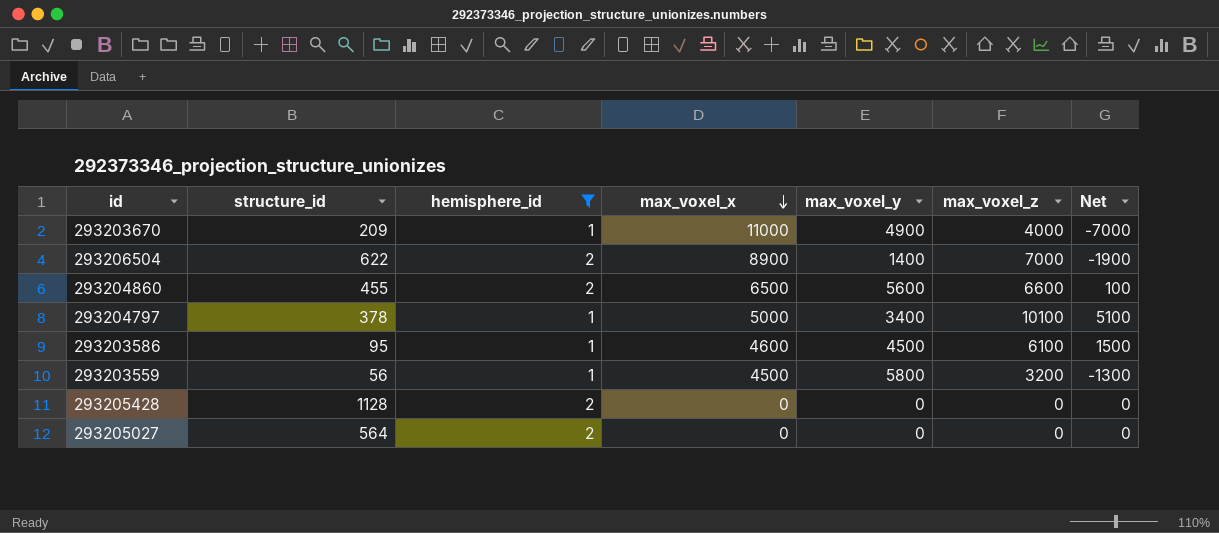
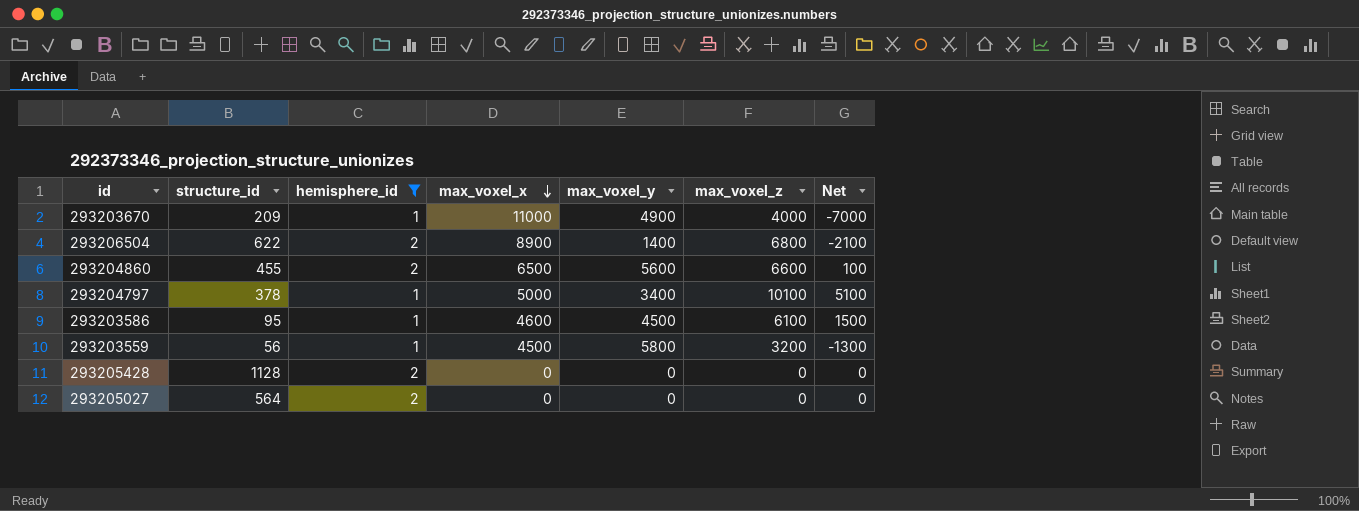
293206504 | max_voxel_z: 7000 -> 6800
293206504 | Net: -1900 -> -2100

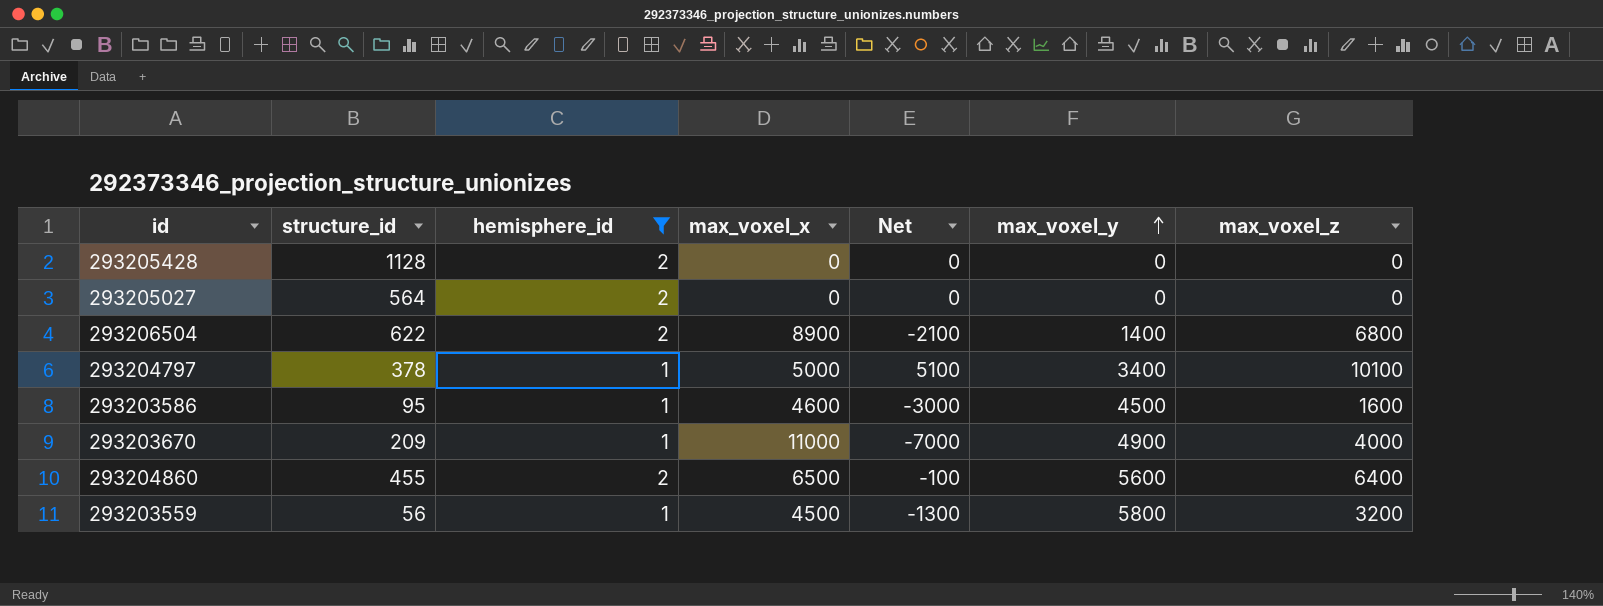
row order: max_voxel_x descending -> max_voxel_y ascending
column Net | position: 7 -> 5
293203586 | Net: 1500 -> -3000
293203586 | max_voxel_z: 6100 -> 1600
293204860 | Net: 100 -> -100
293204860 | max_voxel_z: 6600 -> 6400

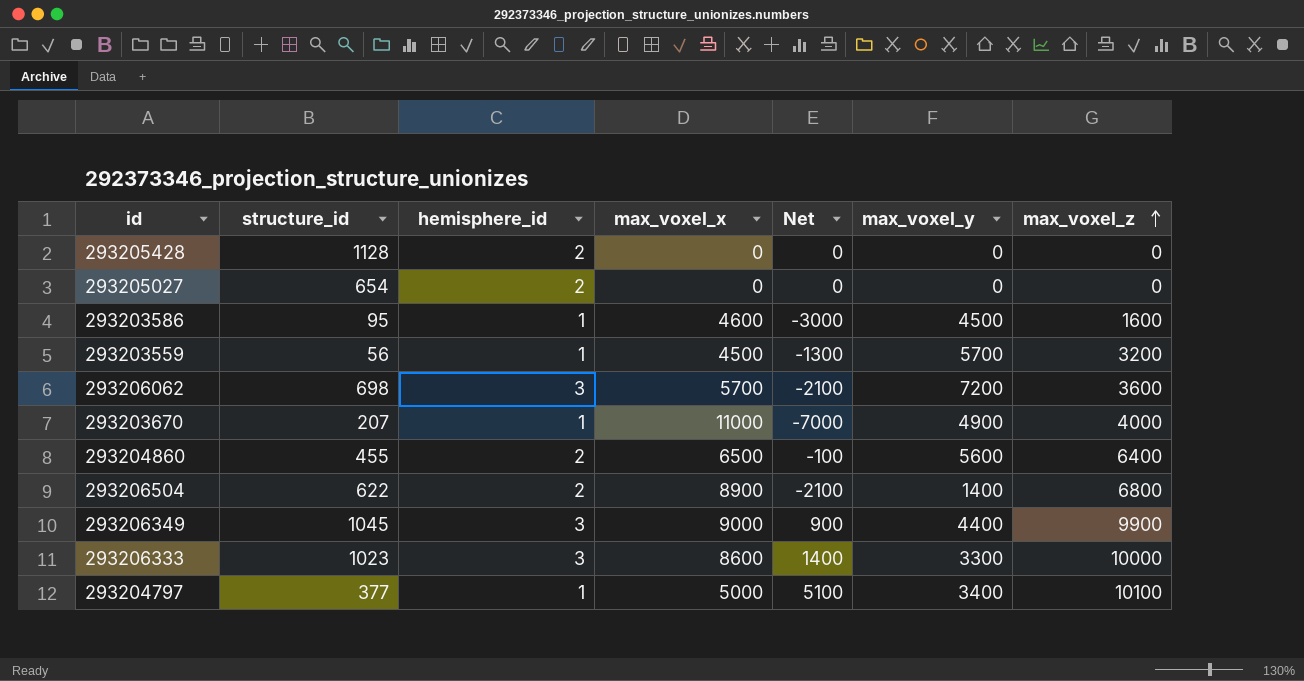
filter: hemisphere_id != 3 -> none
row order: max_voxel_y ascending -> max_voxel_z ascending
293205027 | structure_id: 564 -> 654
293203559 | max_voxel_y: 5800 -> 5700
293203670 | structure_id: 209 -> 207
293204797 | structure_id: 378 -> 377

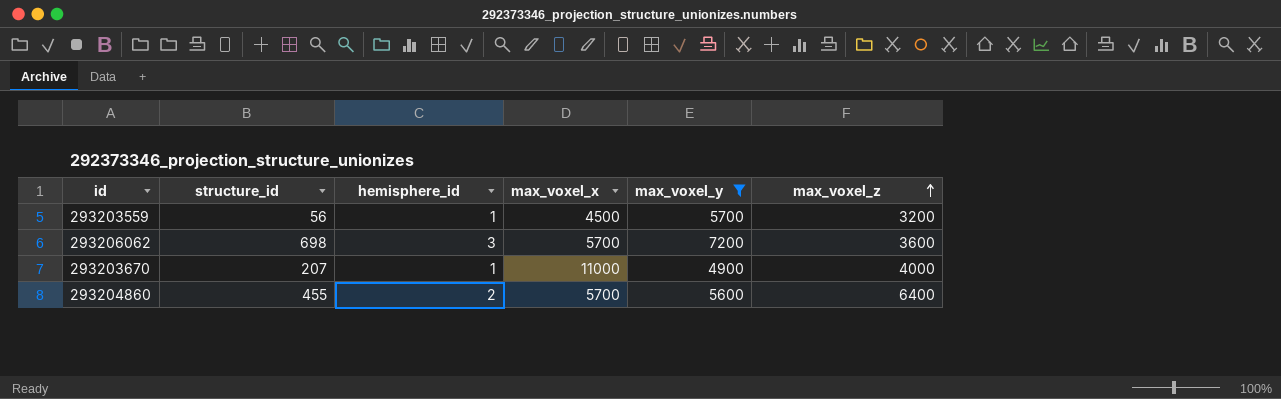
filter: none -> max_voxel_y >= 4900
column Net | formula: [max_voxel_z] - [max_voxel_x] -> none
293204860 | max_voxel_x: 6500 -> 5700

